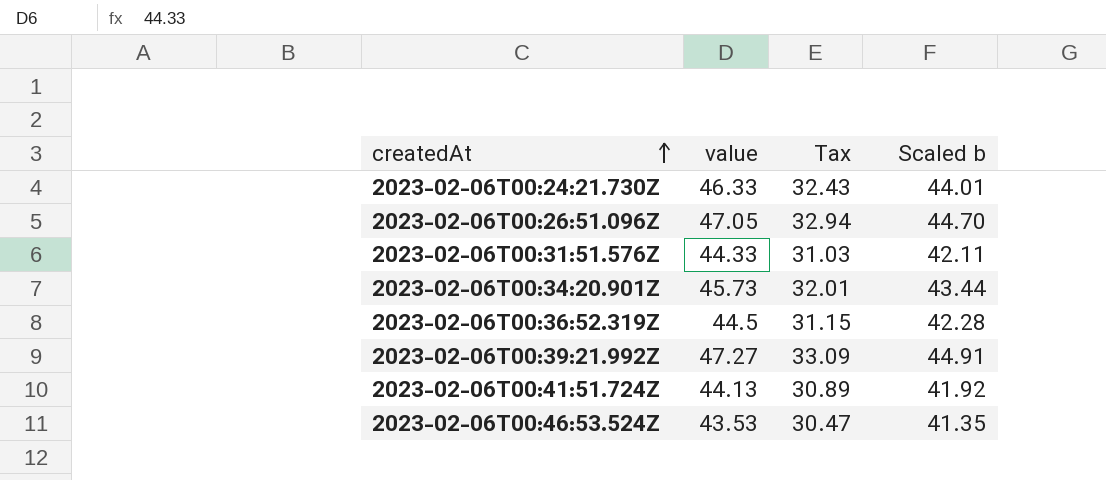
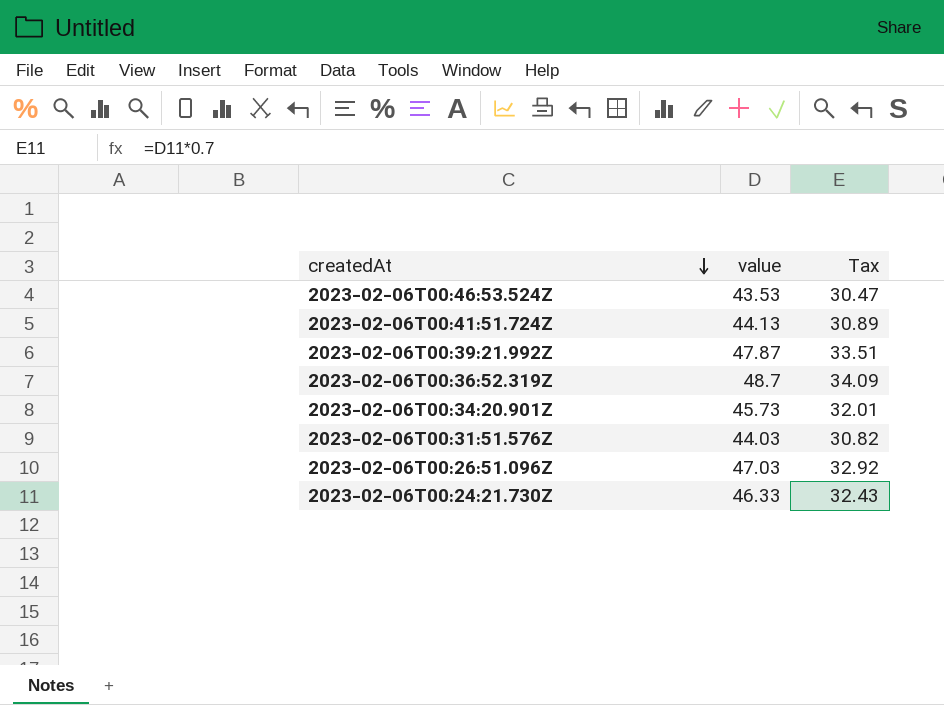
row order: createdAt ascending -> createdAt descending
column Scaled b | formula: [value] * 0.95 -> none
2023-02-06T00:39:21.992Z | value: 47.27 -> 47.87
2023-02-06T00:39:21.992Z | Tax: 33.09 -> 33.51
2023-02-06T00:36:52.319Z | value: 44.5 -> 48.7
2023-02-06T00:36:52.319Z | Tax: 31.15 -> 34.09
2023-02-06T00:31:51.576Z | value: 44.33 -> 44.03
2023-02-06T00:31:51.576Z | Tax: 31.03 -> 30.82
2023-02-06T00:26:51.096Z | value: 47.05 -> 47.03
2023-02-06T00:26:51.096Z | Tax: 32.94 -> 32.92

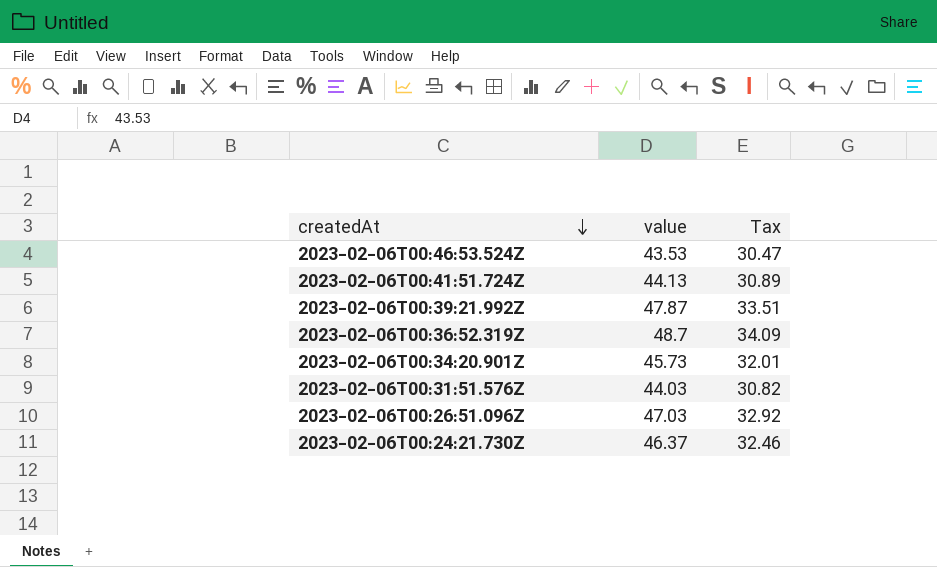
2023-02-06T00:24:21.730Z | value: 46.33 -> 46.37
2023-02-06T00:24:21.730Z | Tax: 32.43 -> 32.46

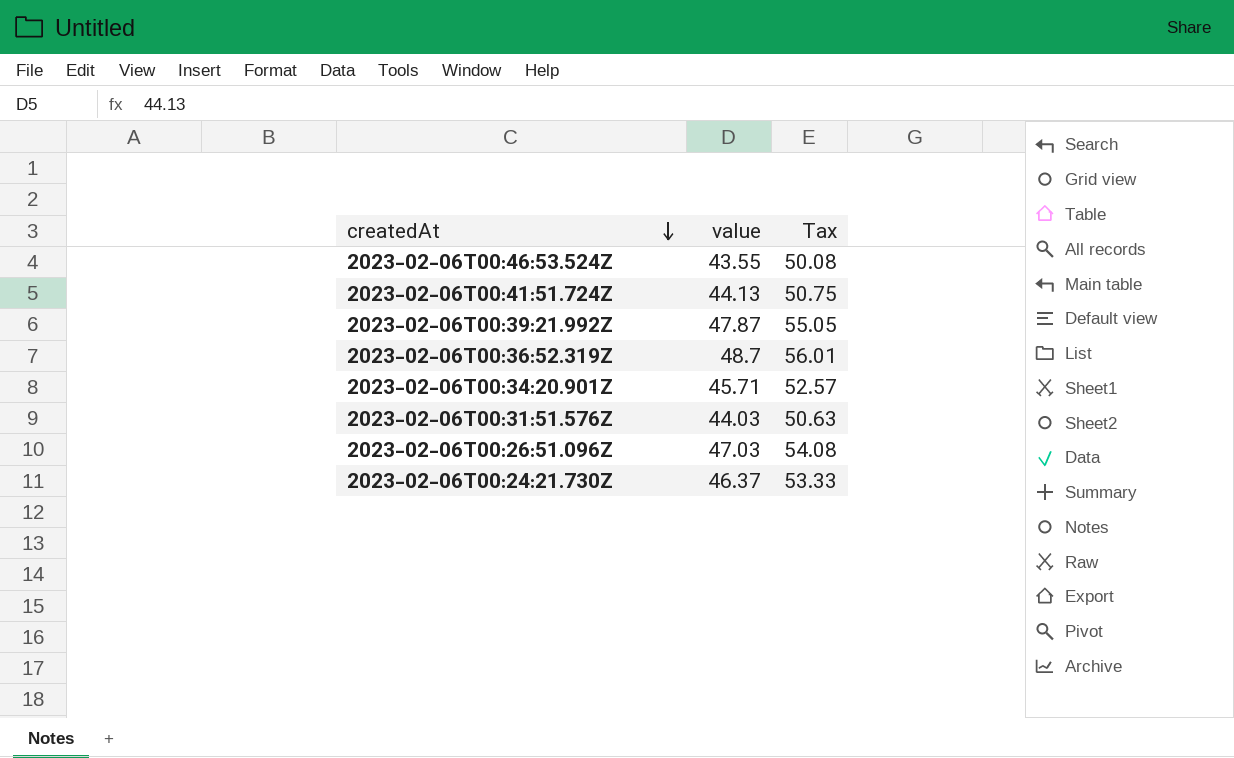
column Tax | formula: [value] * 0.7 -> [value] * 1.15
2023-02-06T00:46:53.524Z | value: 43.53 -> 43.55
2023-02-06T00:34:20.901Z | value: 45.73 -> 45.71

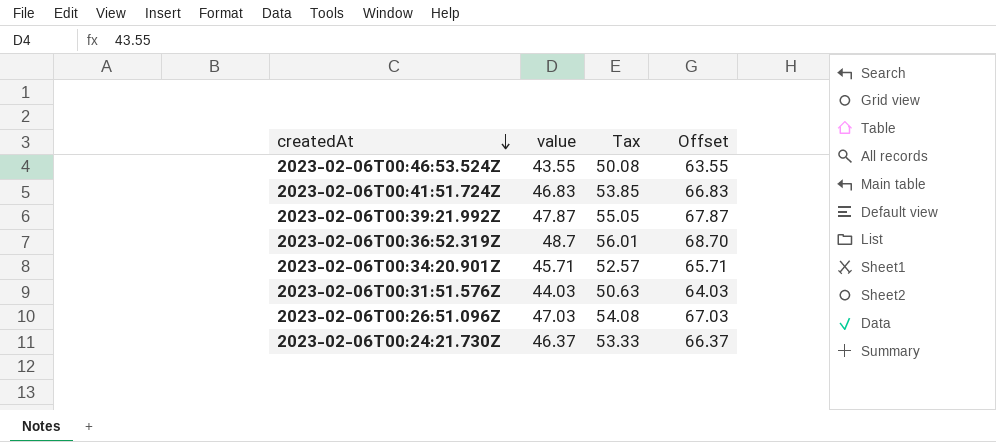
column Offset | formula: none -> [value] + 20
2023-02-06T00:41:51.724Z | value: 44.13 -> 46.83
2023-02-06T00:41:51.724Z | Tax: 50.75 -> 53.85

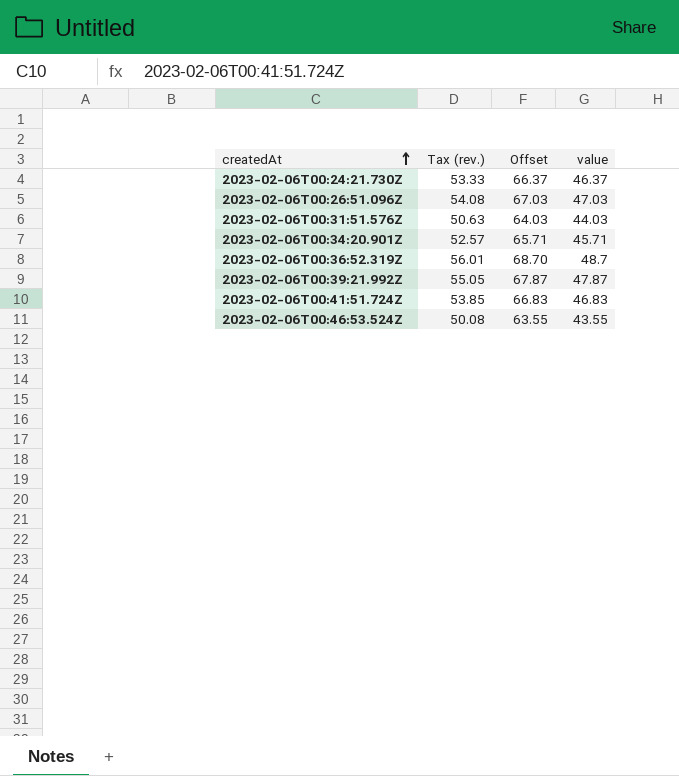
row order: createdAt descending -> createdAt ascending
column name: Tax -> Tax (rev.)
column value | position: 2 -> 4

